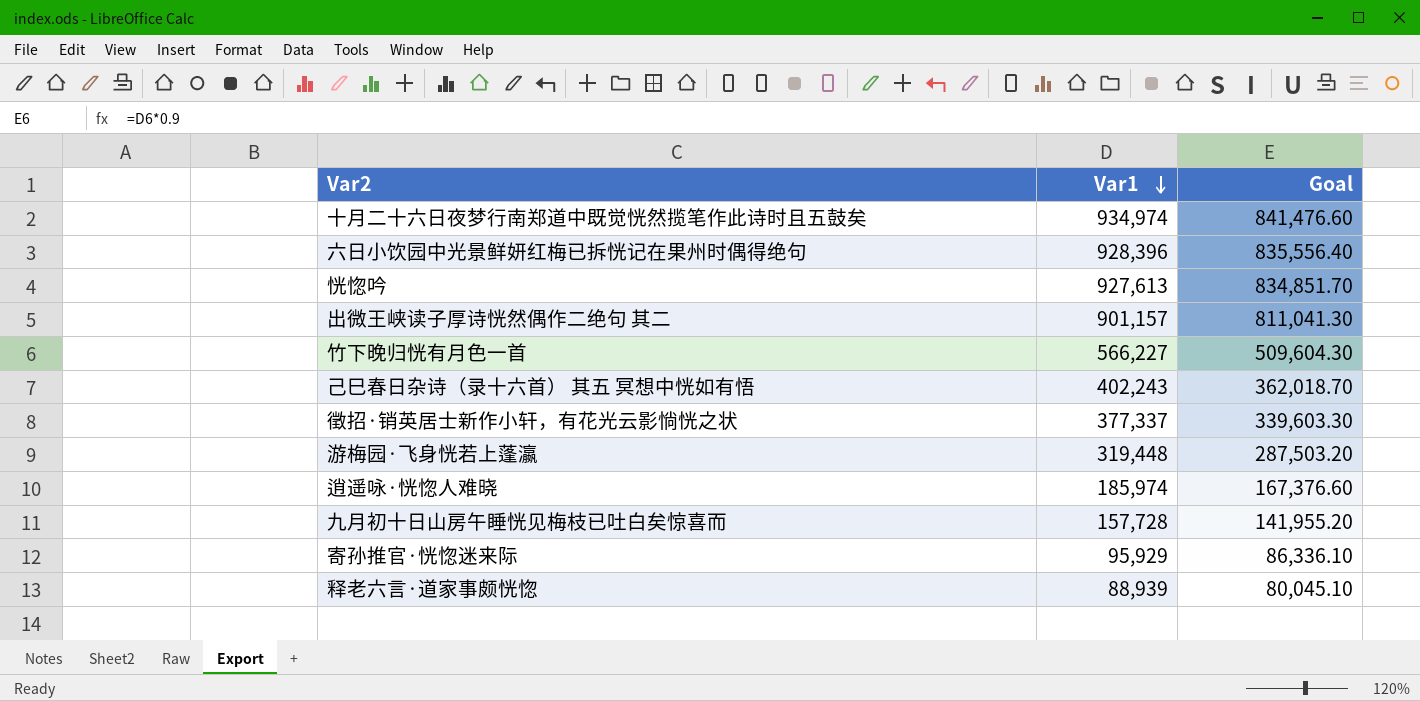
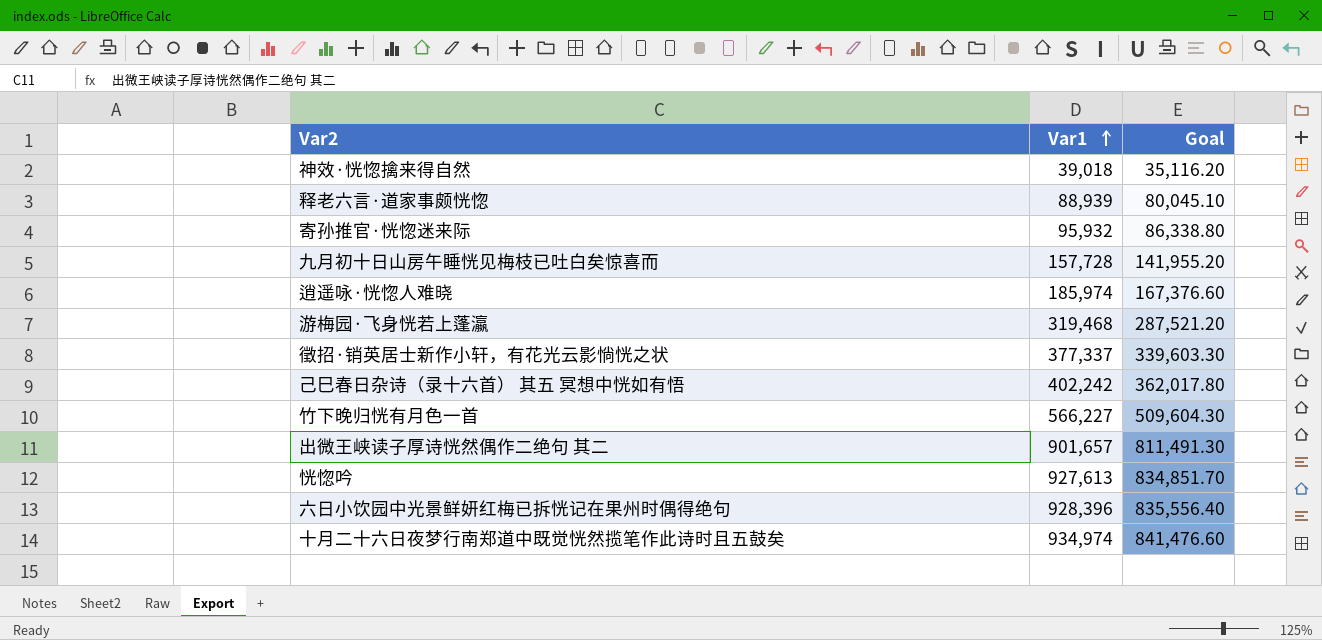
row order: Var1 descending -> Var1 ascending
row 神效·恍惚擒来得自然: none -> 39,018 | 35,116.20
寄孙推官·恍惚迷来际 | Var1: 95,929 -> 95,932
寄孙推官·恍惚迷来际 | Goal: 86,336.10 -> 86,338.80
游梅园·飞身恍若上蓬瀛 | Var1: 319,448 -> 319,468
游梅园·飞身恍若上蓬瀛 | Goal: 287,503.20 -> 287,521.20
己巳春日杂诗（录十六首） 其五 冥想中恍如有悟 | Var1: 402,243 -> 402,242
己巳春日杂诗（录十六首） 其五 冥想中恍如有悟 | Goal: 362,018.70 -> 362,017.80
出微王峡读子厚诗恍然偶作二绝句 其二 | Var1: 901,157 -> 901,657
出微王峡读子厚诗恍然偶作二绝句 其二 | Goal: 811,041.30 -> 811,491.30

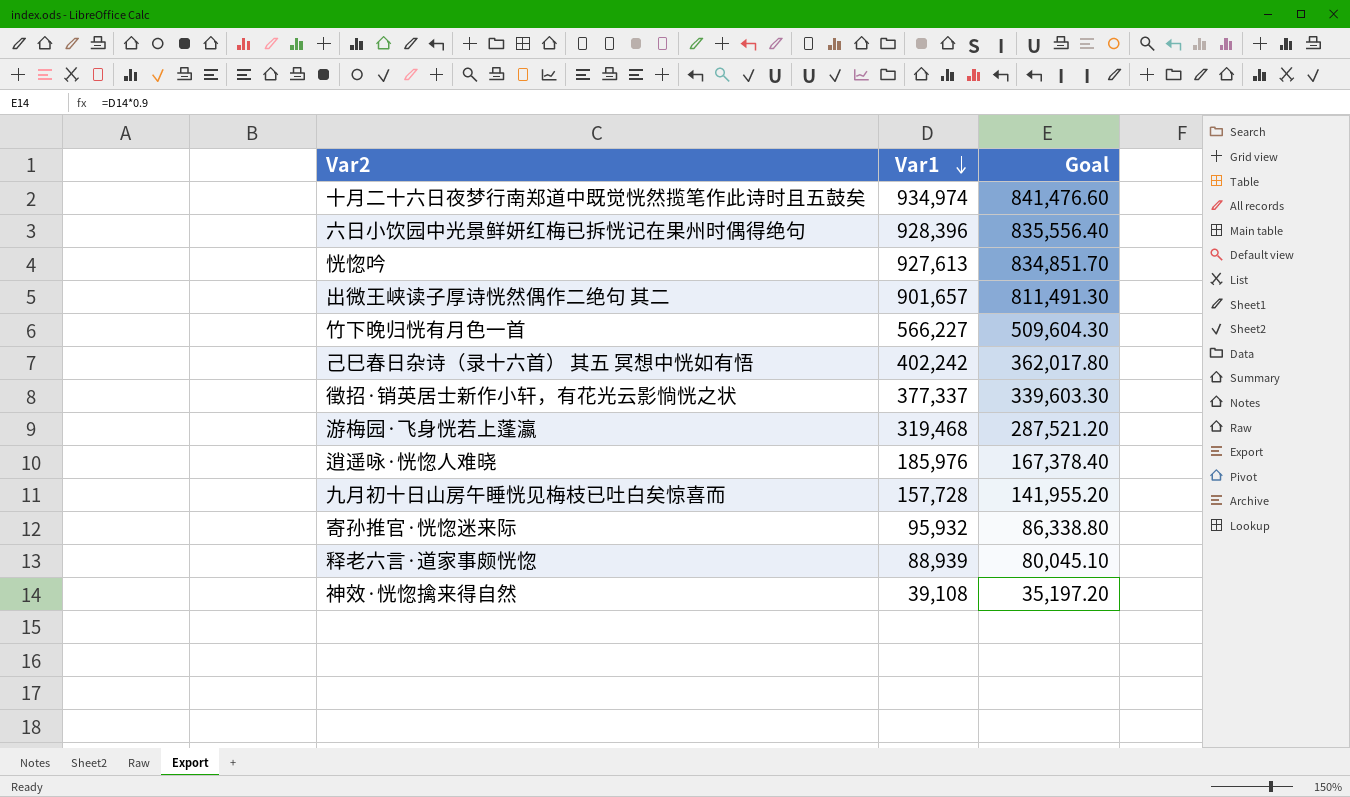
row order: Var1 ascending -> Var1 descending
逍遥咏·恍惚人难晓 | Var1: 185,974 -> 185,976
逍遥咏·恍惚人难晓 | Goal: 167,376.60 -> 167,378.40
神效·恍惚擒来得自然 | Var1: 39,018 -> 39,108
神效·恍惚擒来得自然 | Goal: 35,116.20 -> 35,197.20

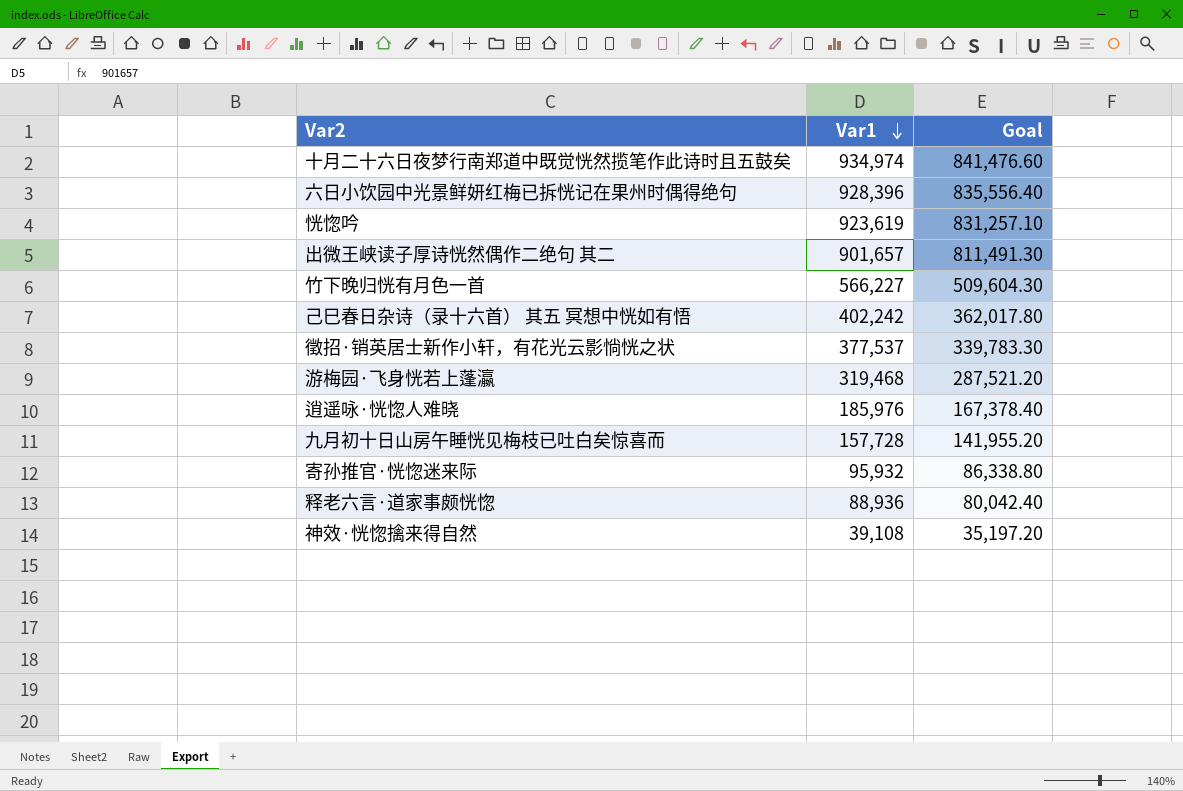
恍惚吟 | Var1: 927,613 -> 923,619
恍惚吟 | Goal: 834,851.70 -> 831,257.10
徵招·销英居士新作小轩，有花光云影惝恍之状 | Var1: 377,337 -> 377,537
徵招·销英居士新作小轩，有花光云影惝恍之状 | Goal: 339,603.30 -> 339,783.30
释老六言·道家事颇恍惚 | Var1: 88,939 -> 88,936
释老六言·道家事颇恍惚 | Goal: 80,045.10 -> 80,042.40

